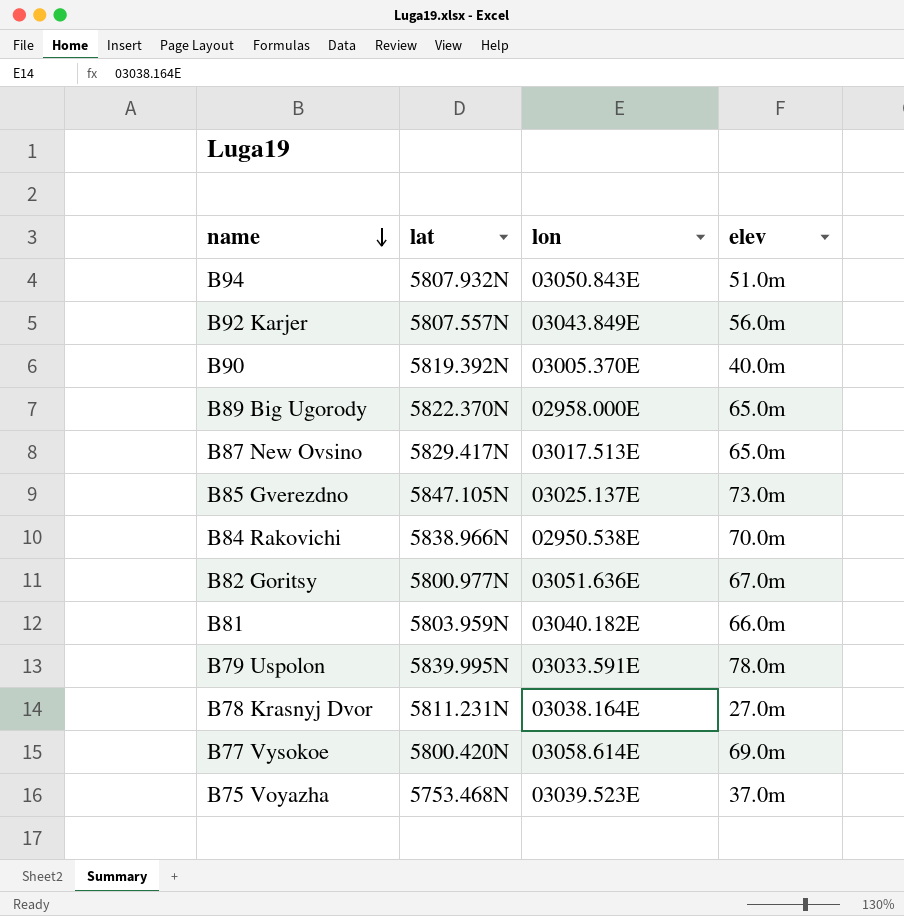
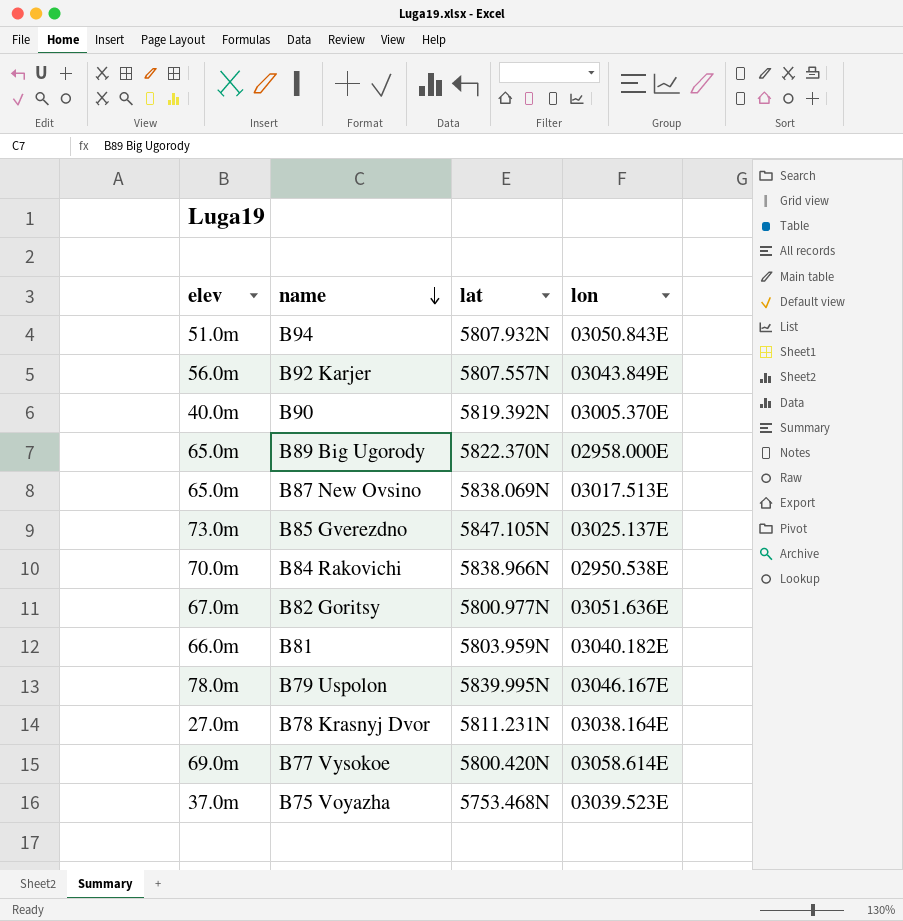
column elev | position: 4 -> 1
B87 New Ovsino | lat: 5829.417N -> 5838.069N
B79 Uspolon | lon: 03033.591E -> 03046.167E

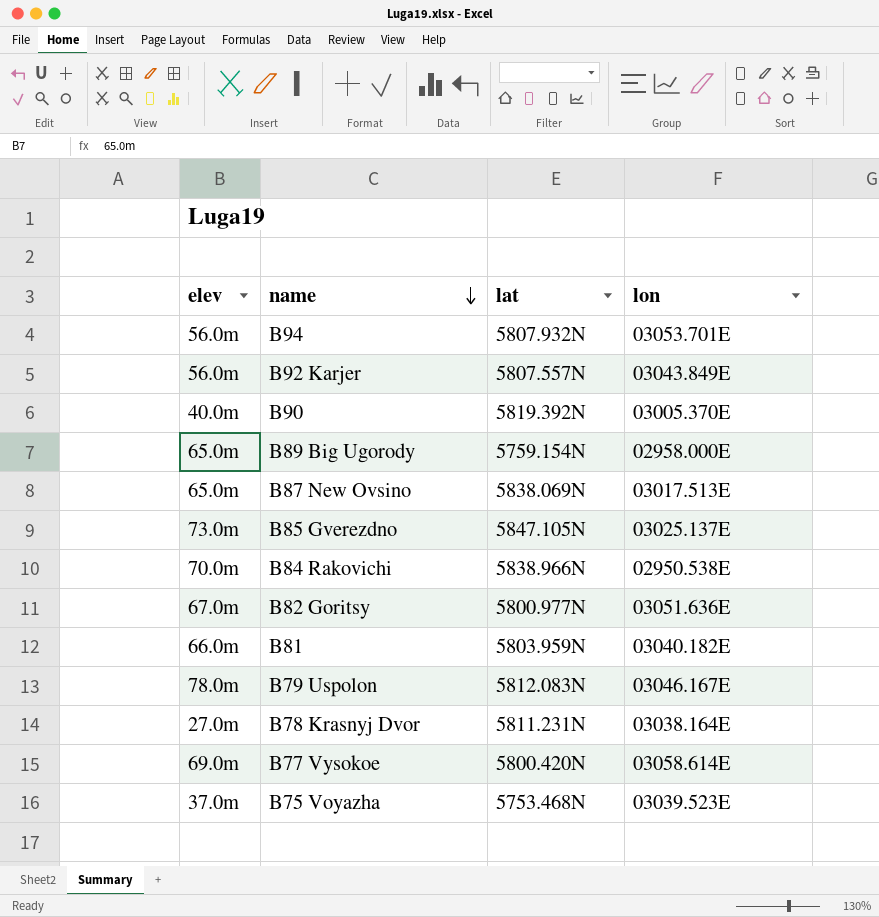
B94 | elev: 51.0m -> 56.0m
B94 | lon: 03050.843E -> 03053.701E
B89 Big Ugorody | lat: 5822.370N -> 5759.154N
B79 Uspolon | lat: 5839.995N -> 5812.083N

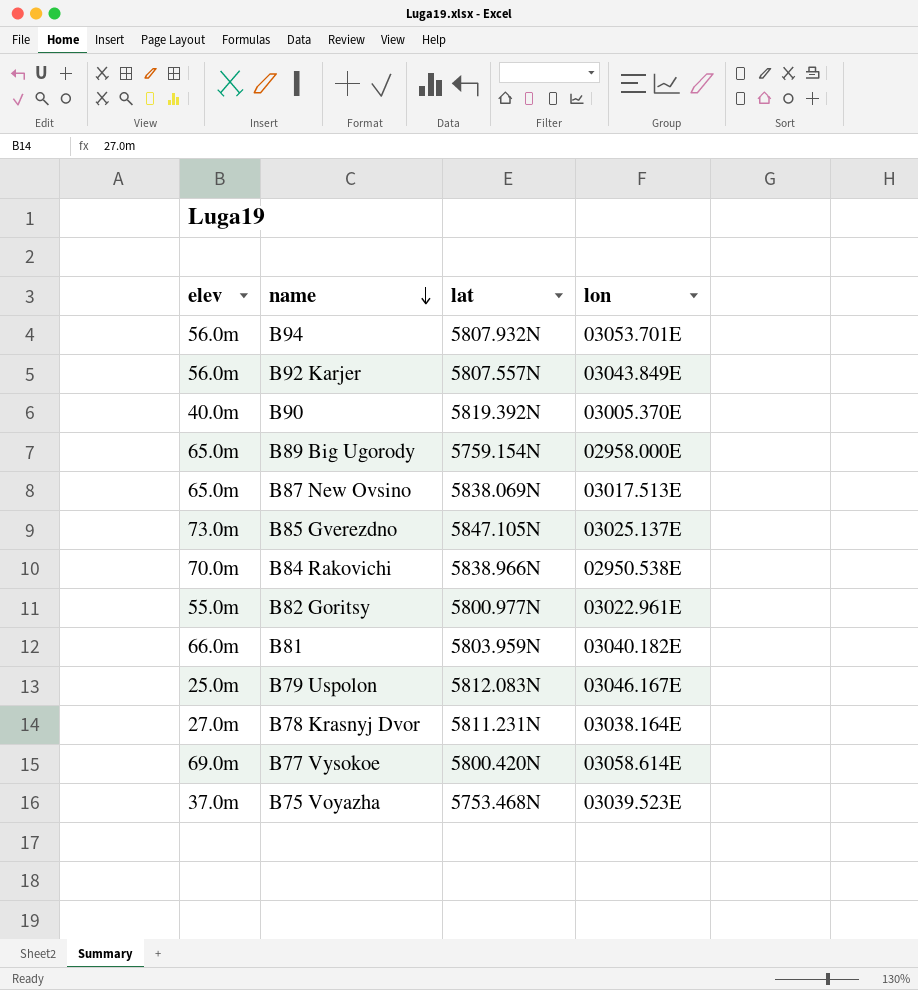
B82 Goritsy | elev: 67.0m -> 55.0m
B82 Goritsy | lon: 03051.636E -> 03022.961E
B79 Uspolon | elev: 78.0m -> 25.0m

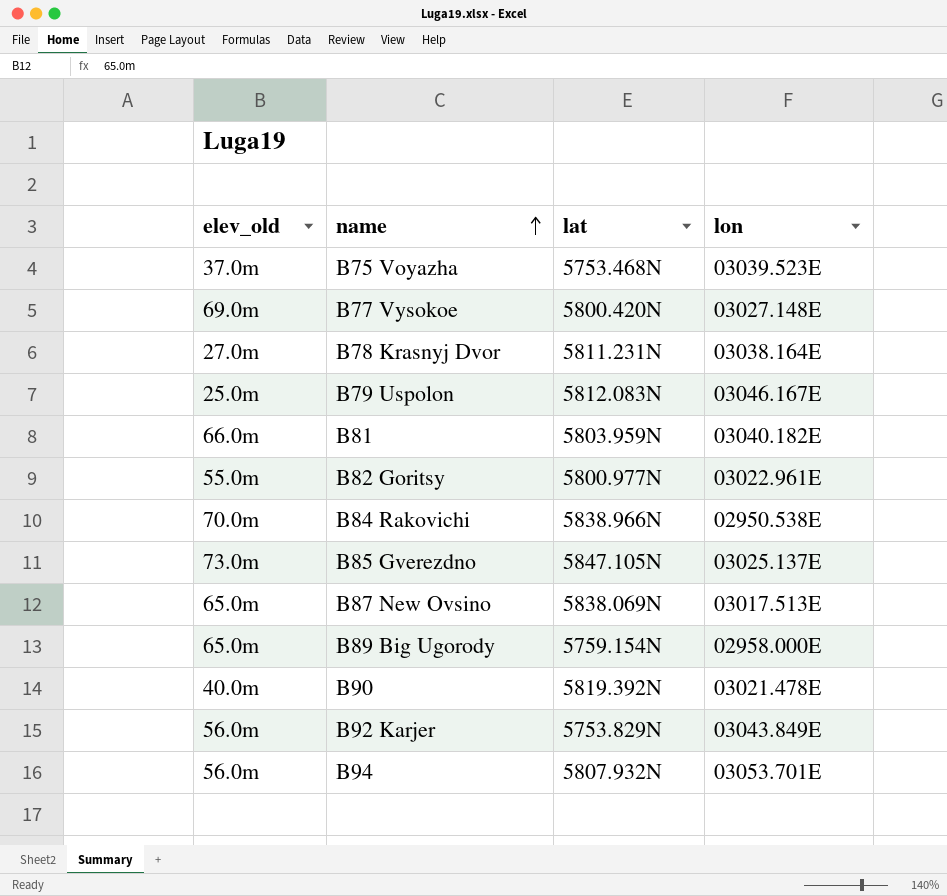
row order: name descending -> name ascending
column name: elev -> elev_old
B77 Vysokoe | lon: 03058.614E -> 03027.148E
B90 | lon: 03005.370E -> 03021.478E
B92 Karjer | lat: 5807.557N -> 5753.829N

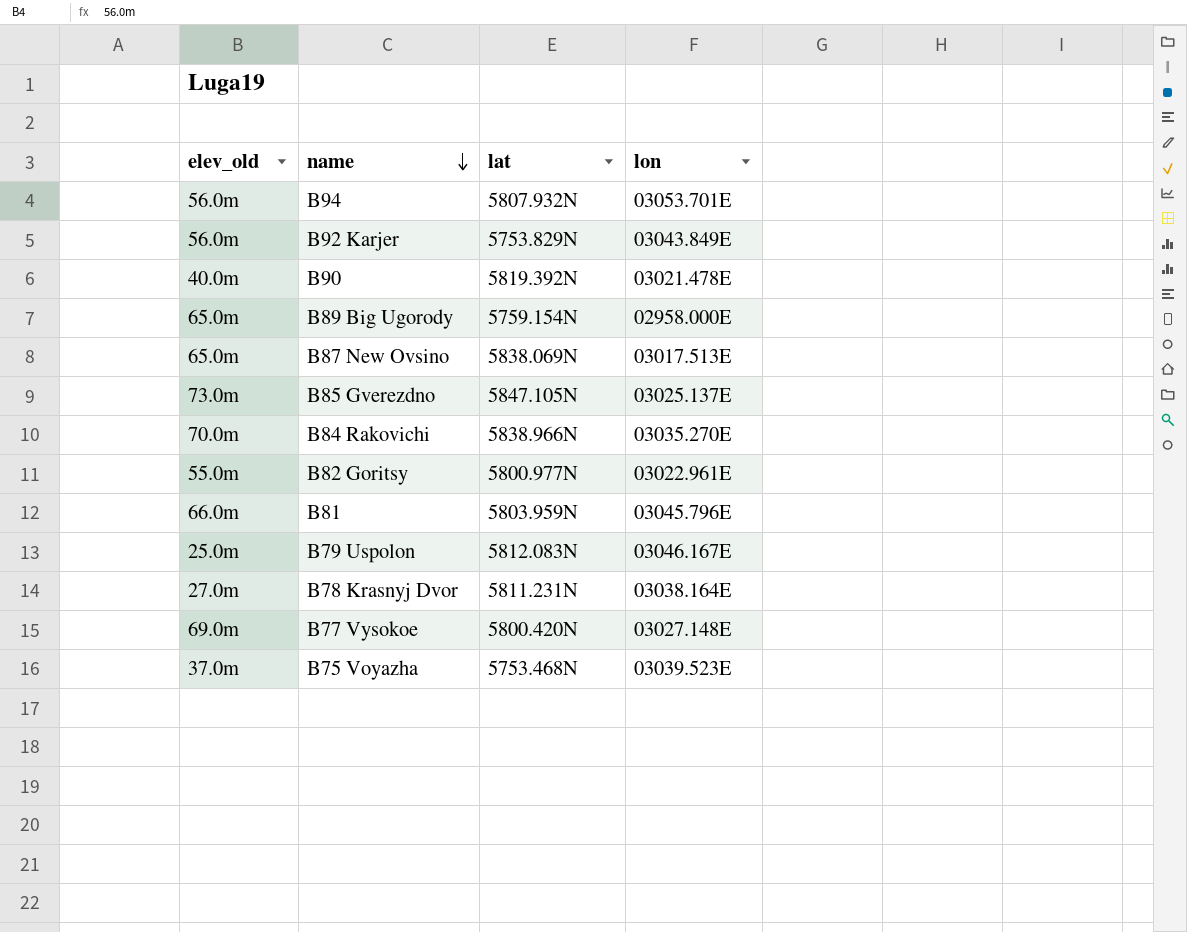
row order: name ascending -> name descending
B84 Rakovichi | lon: 02950.538E -> 03035.270E
B81 | lon: 03040.182E -> 03045.796E

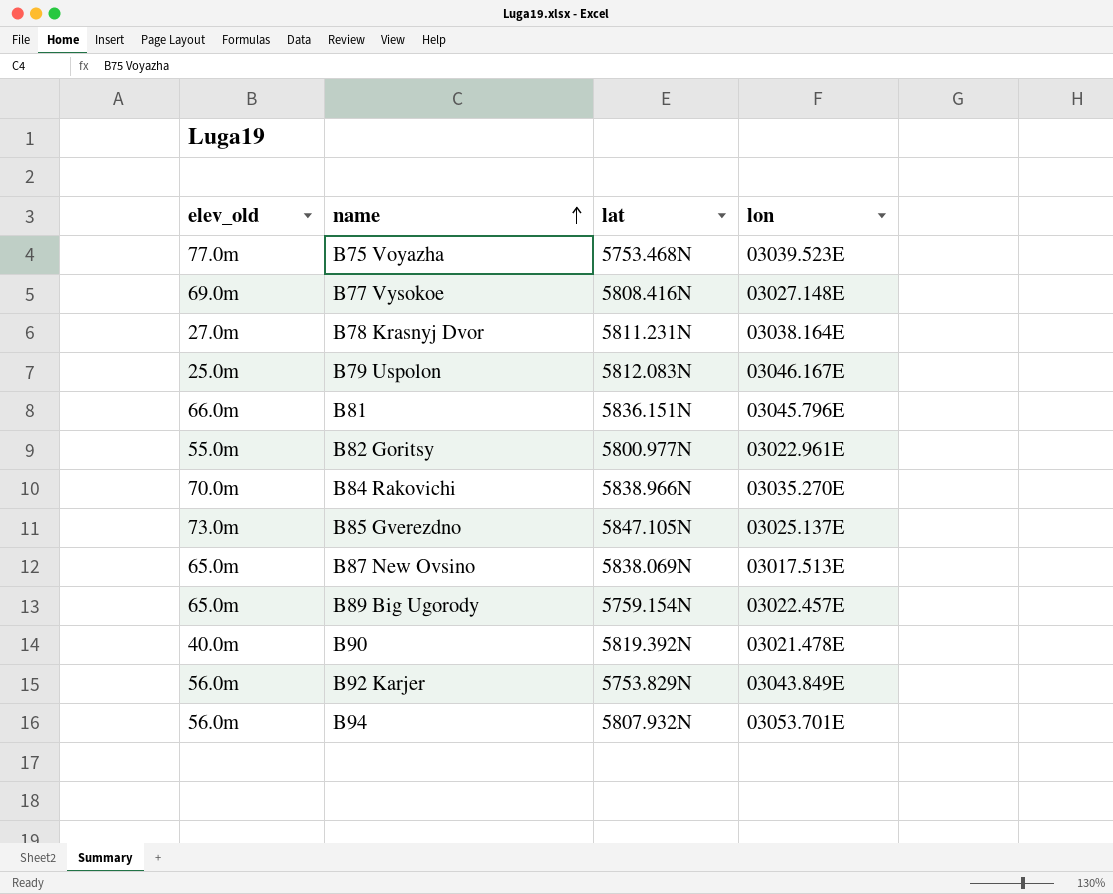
row order: name descending -> name ascending
B75 Voyazha | elev_old: 37.0m -> 77.0m
B77 Vysokoe | lat: 5800.420N -> 5808.416N
B81 | lat: 5803.959N -> 5836.151N
B89 Big Ugorody | lon: 02958.000E -> 03022.457E

